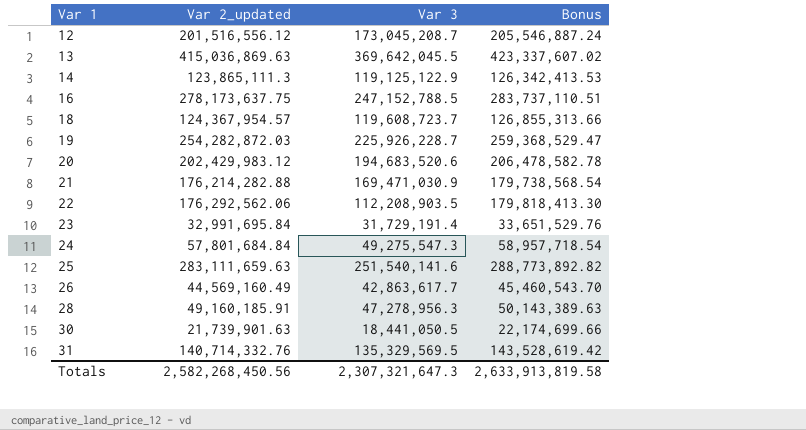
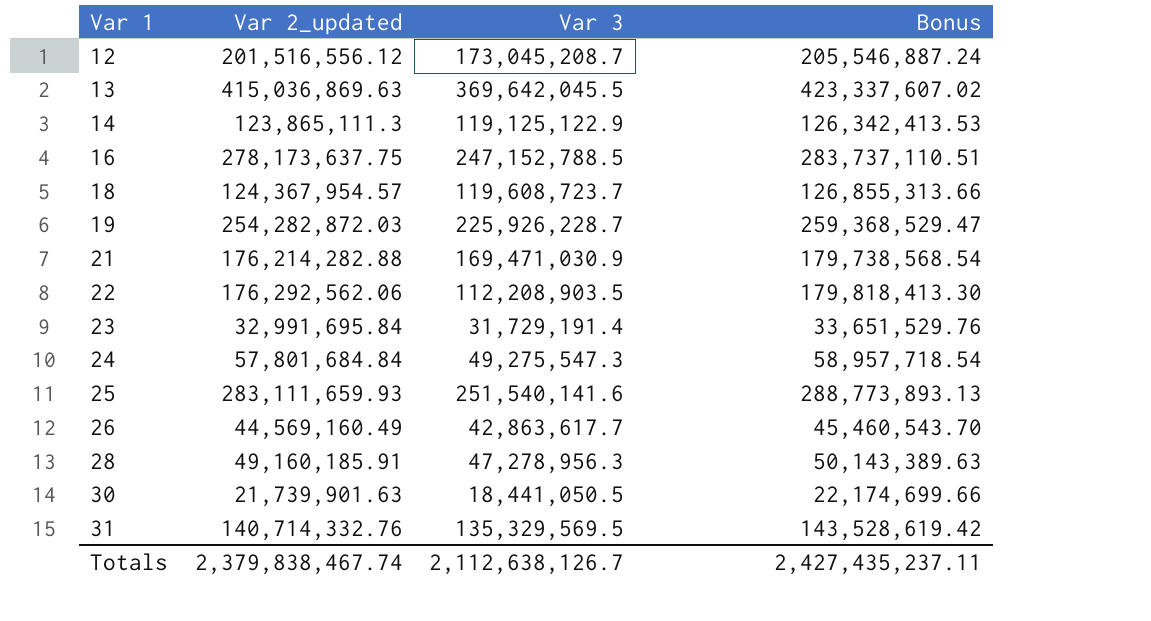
row 20: 202,429,983.12 | 194,683,520.6 | 206,478,582.78 -> none
25 | Var 2_updated: 283,111,659.63 -> 283,111,659.93
25 | Bonus: 288,773,892.82 -> 288,773,893.13
Totals | Var 2_updated: 2,582,268,450.56 -> 2,379,838,467.74
Totals | Var 3: 2,307,321,647.3 -> 2,112,638,126.7
Totals | Bonus: 2,633,913,819.58 -> 2,427,435,237.11

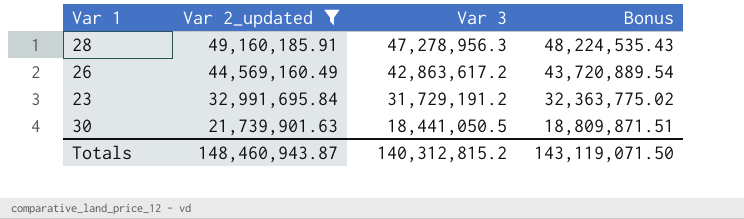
filter: none -> Var 2_updated <= 49,160,185.91
row order: Var 1 ascending -> Var 2_updated descending
column Bonus | formula: [Var 2_updated] * 1.02 -> [Var 3] * 1.02
26 | Var 3: 42,863,617.7 -> 42,863,617.2
23 | Var 3: 31,729,191.4 -> 31,729,191.2
Totals | Var 2_updated: 2,379,838,467.74 -> 148,460,943.87
Totals | Var 3: 2,112,638,126.7 -> 140,312,815.2
Totals | Bonus: 2,427,435,237.11 -> 143,119,071.50

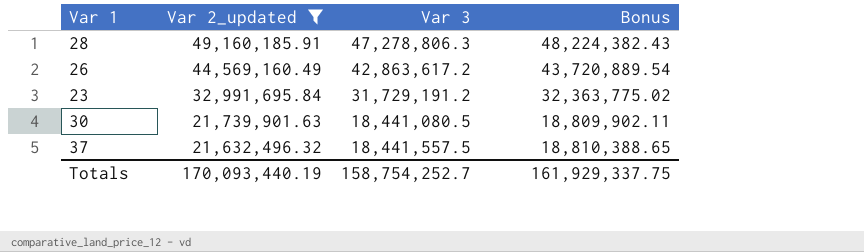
28 | Var 3: 47,278,956.3 -> 47,278,806.3
28 | Bonus: 48,224,535.43 -> 48,224,382.43
30 | Var 3: 18,441,050.5 -> 18,441,080.5
30 | Bonus: 18,809,871.51 -> 18,809,902.11
row 37: none -> 21,632,496.32 | 18,441,557.5 | 18,810,388.65
Totals | Var 2_updated: 148,460,943.87 -> 170,093,440.19
Totals | Var 3: 140,312,815.2 -> 158,754,252.7
Totals | Bonus: 143,119,071.50 -> 161,929,337.75

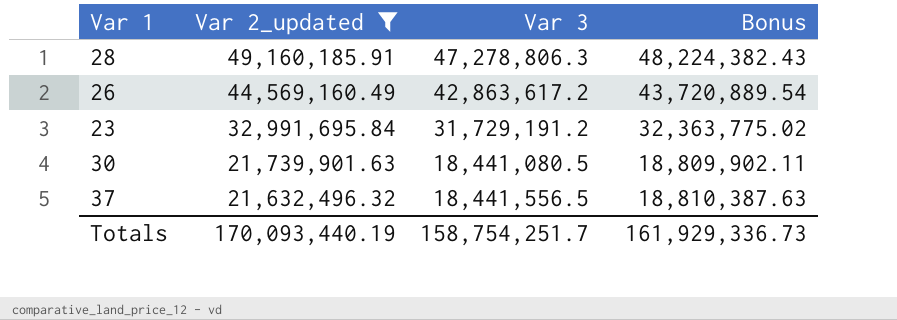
37 | Var 3: 18,441,557.5 -> 18,441,556.5
37 | Bonus: 18,810,388.65 -> 18,810,387.63
Totals | Var 3: 158,754,252.7 -> 158,754,251.7
Totals | Bonus: 161,929,337.75 -> 161,929,336.73

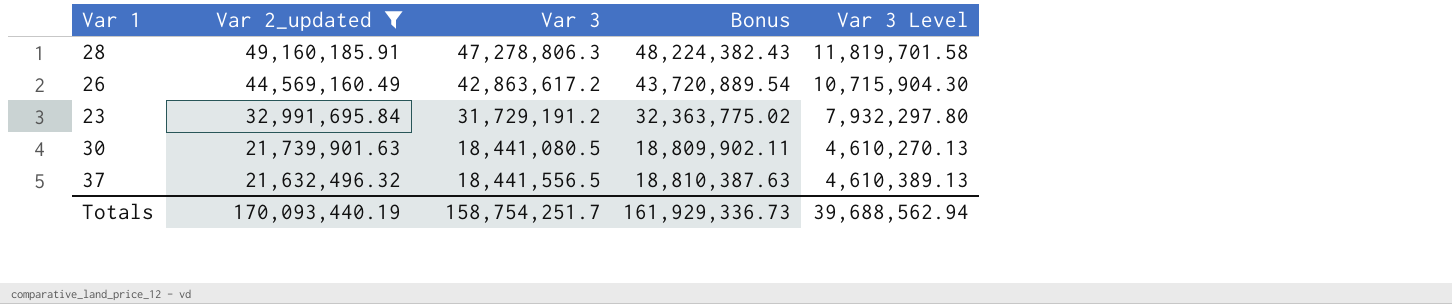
column Var 3 Level | formula: none -> [Var 3] * 0.25

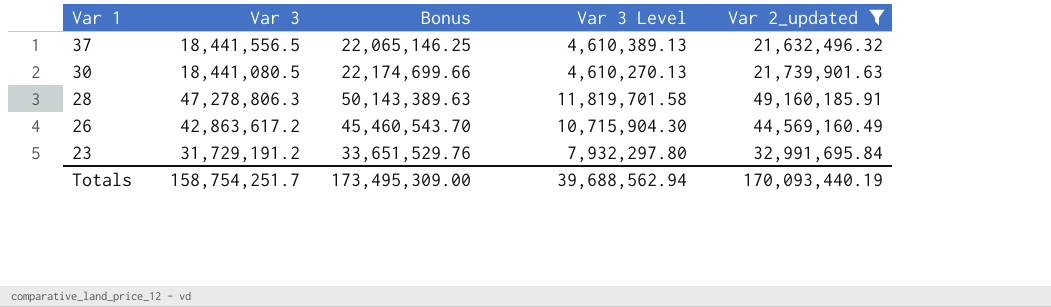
row order: Var 2_updated descending -> Var 1 descending
column Bonus | formula: [Var 3] * 1.02 -> [Var 2_updated] * 1.02
column Var 2_updated | position: 2 -> 5
Totals | Bonus: 161,929,336.73 -> 173,495,309.00

